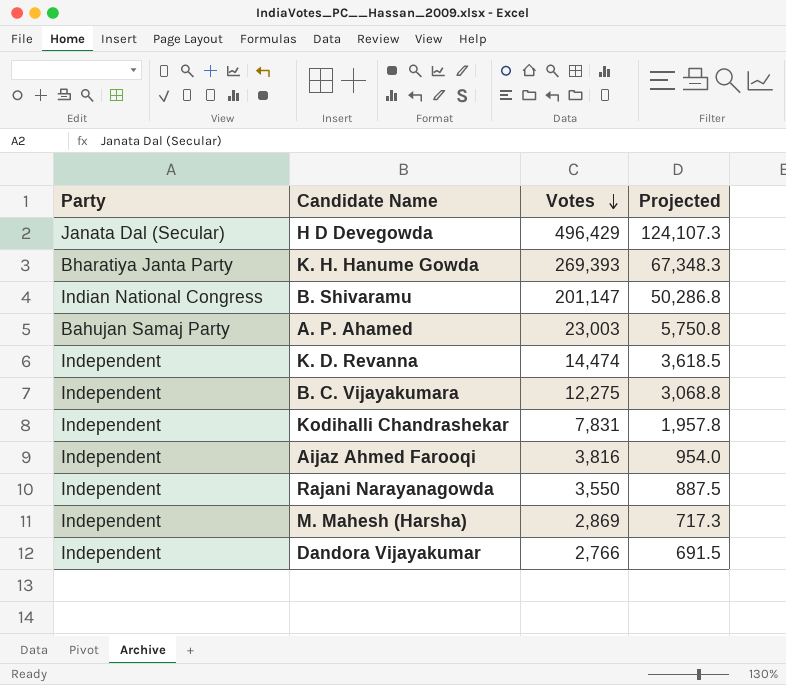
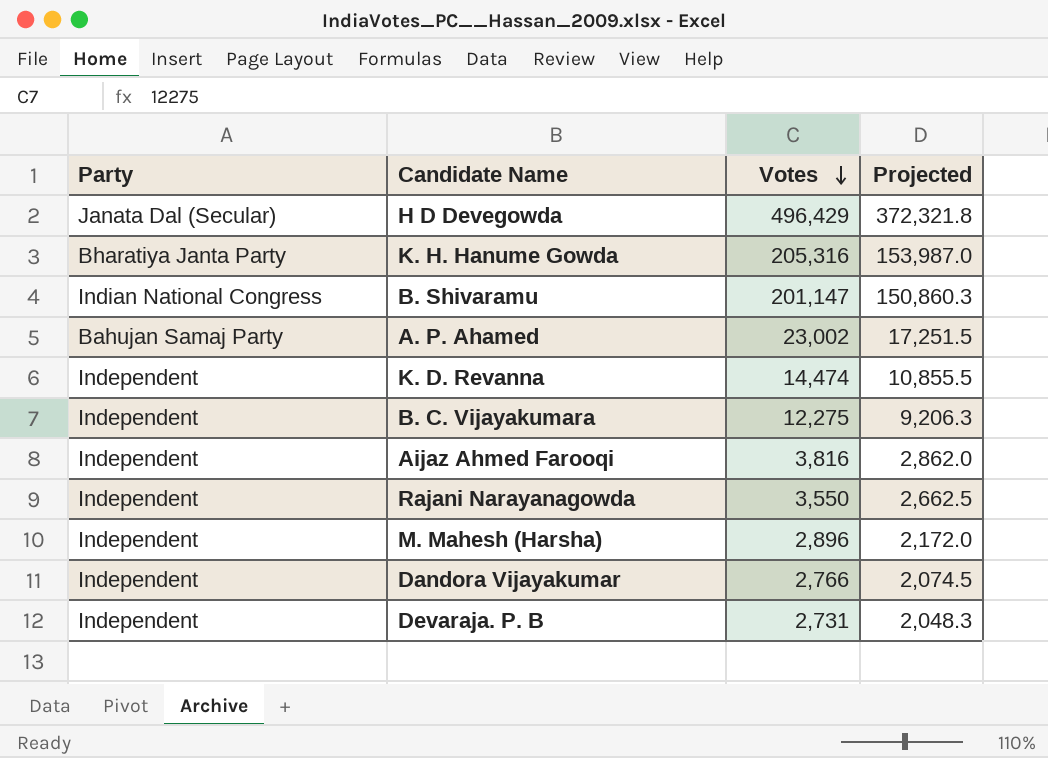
column Projected | formula: [Votes] * 0.25 -> [Votes] * 0.75
row Kodihalli Chandrashekar: Independent | 7,831 | 1,957.8 -> none
K. H. Hanume Gowda | Votes: 269,393 -> 205,316
A. P. Ahamed | Votes: 23,003 -> 23,002
M. Mahesh (Harsha) | Votes: 2,869 -> 2,896
row Devaraja. P. B: none -> Independent | 2,731 | 2,048.3

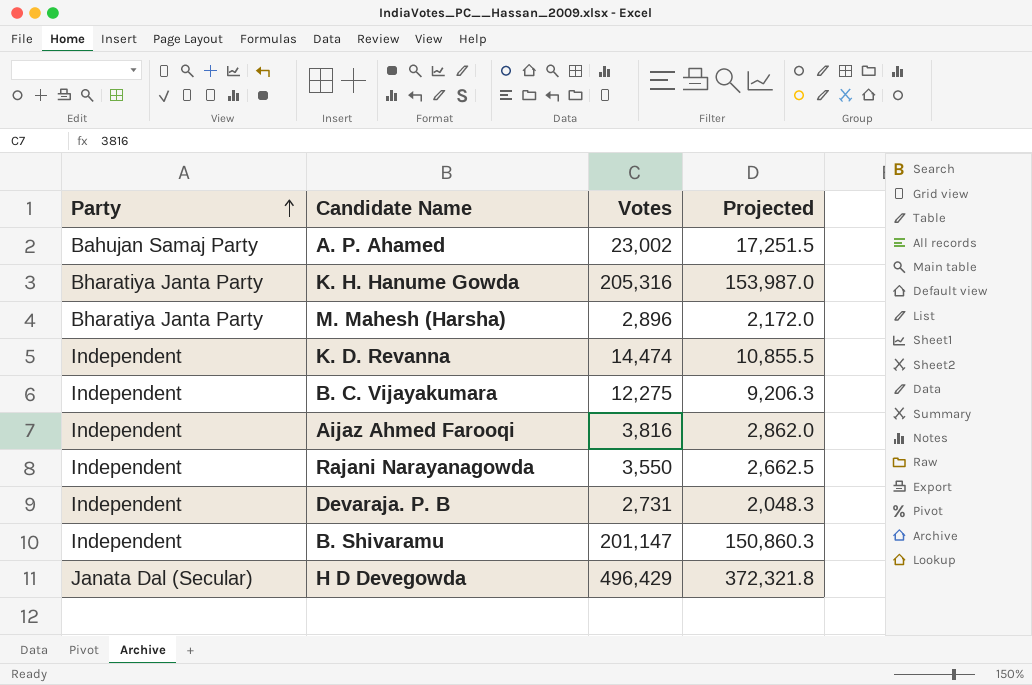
row order: Votes descending -> Party ascending
row Dandora Vijayakumar: Independent | 2,766 | 2,074.5 -> none
M. Mahesh (Harsha) | Party: Independent -> Bharatiya Janta Party
B. Shivaramu | Party: Indian National Congress -> Independent

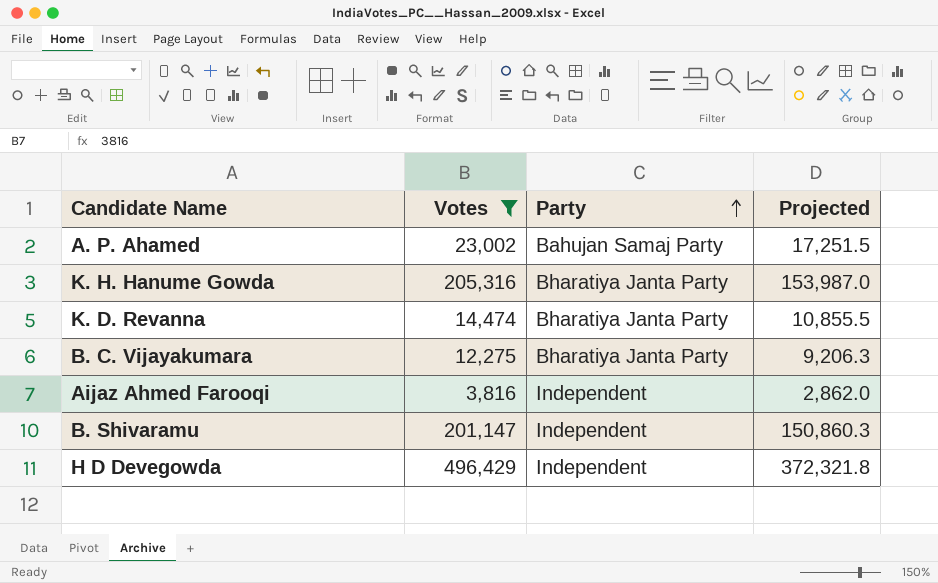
filter: none -> Votes >= 3,816
column Party | position: 1 -> 3
K. D. Revanna | Party: Independent -> Bharatiya Janta Party
B. C. Vijayakumara | Party: Independent -> Bharatiya Janta Party
H D Devegowda | Party: Janata Dal (Secular) -> Independent

